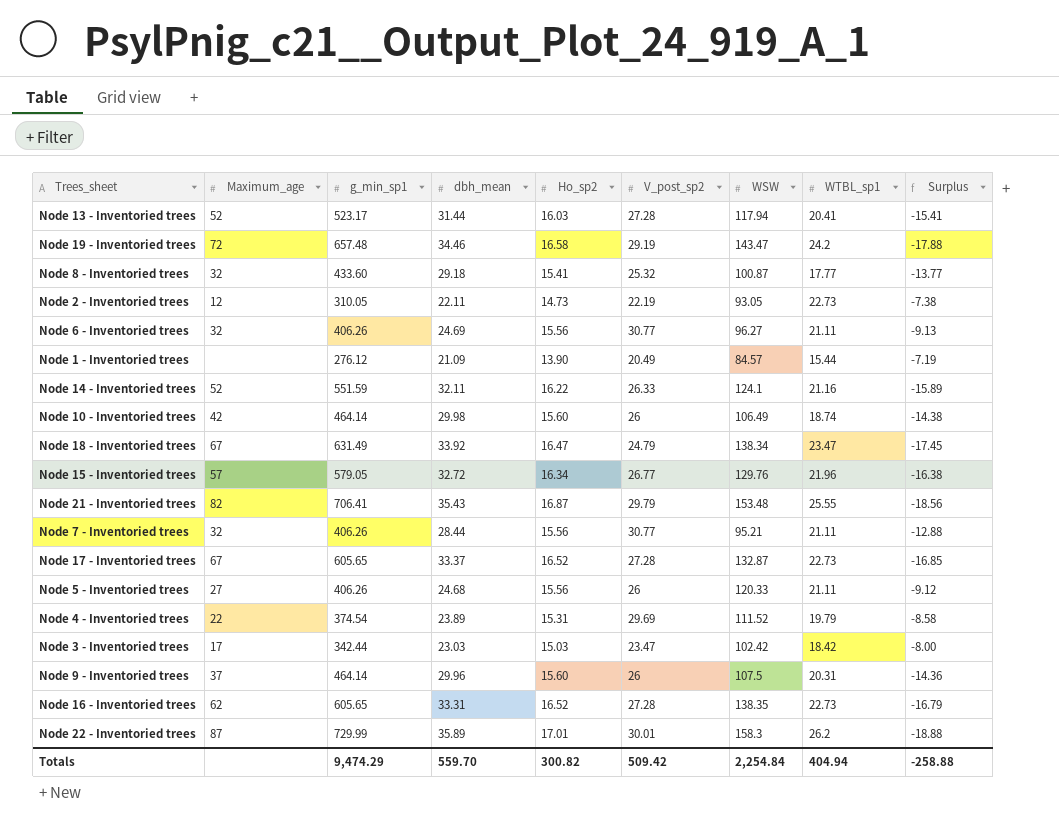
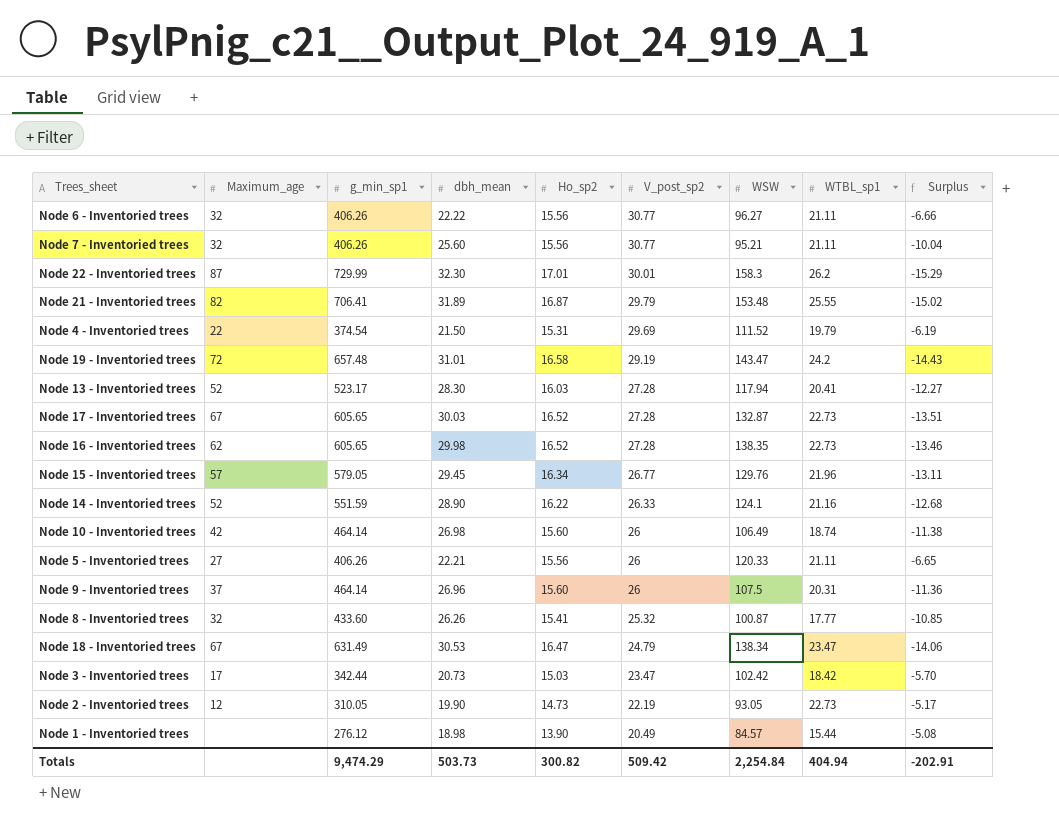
row order: none -> V_post_sp2 descending
Node 6 - Inventoried trees | dbh_mean: 24.69 -> 22.22
Node 6 - Inventoried trees | Surplus: -9.13 -> -6.66
Node 7 - Inventoried trees | dbh_mean: 28.44 -> 25.60
Node 7 - Inventoried trees | Surplus: -12.88 -> -10.04
Node 22 - Inventoried trees | dbh_mean: 35.89 -> 32.30
Node 22 - Inventoried trees | Surplus: -18.88 -> -15.29
Node 21 - Inventoried trees | dbh_mean: 35.43 -> 31.89
Node 21 - Inventoried trees | Surplus: -18.56 -> -15.02
Node 4 - Inventoried trees | dbh_mean: 23.89 -> 21.50
Node 4 - Inventoried trees | Surplus: -8.58 -> -6.19
Node 19 - Inventoried trees | dbh_mean: 34.46 -> 31.01
Node 19 - Inventoried trees | Surplus: -17.88 -> -14.43
Node 13 - Inventoried trees | dbh_mean: 31.44 -> 28.30
Node 13 - Inventoried trees | Surplus: -15.41 -> -12.27
Node 17 - Inventoried trees | dbh_mean: 33.37 -> 30.03
Node 17 - Inventoried trees | Surplus: -16.85 -> -13.51
Node 16 - Inventoried trees | dbh_mean: 33.31 -> 29.98
Node 16 - Inventoried trees | Surplus: -16.79 -> -13.46
Node 15 - Inventoried trees | dbh_mean: 32.72 -> 29.45
Node 15 - Inventoried trees | Surplus: -16.38 -> -13.11
Node 14 - Inventoried trees | dbh_mean: 32.11 -> 28.90
Node 14 - Inventoried trees | Surplus: -15.89 -> -12.68
Node 10 - Inventoried trees | dbh_mean: 29.98 -> 26.98
Node 10 - Inventoried trees | Surplus: -14.38 -> -11.38
Node 5 - Inventoried trees | dbh_mean: 24.68 -> 22.21
Node 5 - Inventoried trees | Surplus: -9.12 -> -6.65
Node 9 - Inventoried trees | dbh_mean: 29.96 -> 26.96
Node 9 - Inventoried trees | Surplus: -14.36 -> -11.36
Node 8 - Inventoried trees | dbh_mean: 29.18 -> 26.26
Node 8 - Inventoried trees | Surplus: -13.77 -> -10.85
Node 18 - Inventoried trees | dbh_mean: 33.92 -> 30.53
Node 18 - Inventoried trees | Surplus: -17.45 -> -14.06
Node 3 - Inventoried trees | dbh_mean: 23.03 -> 20.73
Node 3 - Inventoried trees | Surplus: -8.00 -> -5.70
Node 2 - Inventoried trees | dbh_mean: 22.11 -> 19.90
Node 2 - Inventoried trees | Surplus: -7.38 -> -5.17
Node 1 - Inventoried trees | dbh_mean: 21.09 -> 18.98
Node 1 - Inventoried trees | Surplus: -7.19 -> -5.08
Totals | dbh_mean: 559.70 -> 503.73
Totals | Surplus: -258.88 -> -202.91

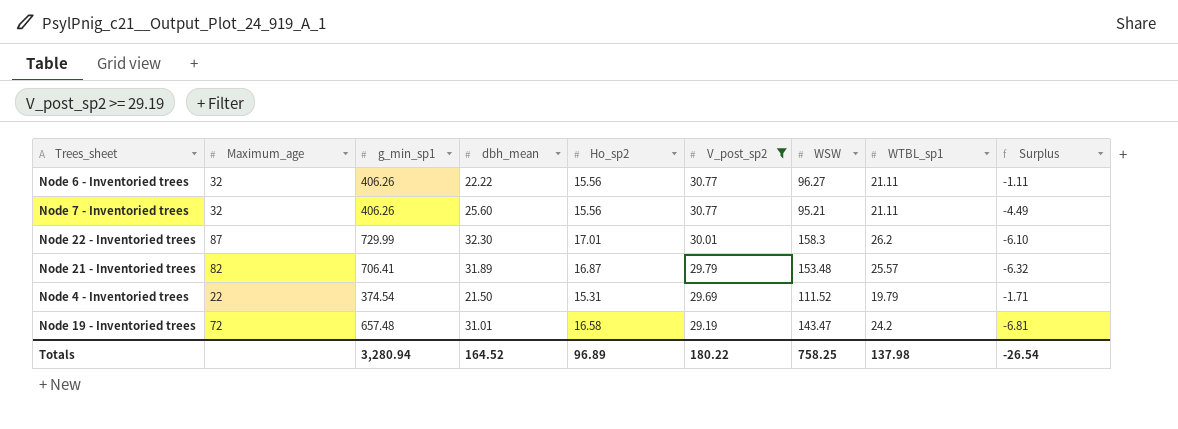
filter: none -> V_post_sp2 >= 29.19
column Surplus | formula: [Ho_sp2] - [dbh_mean] -> [WTBL_sp1] - [dbh_mean]
Node 21 - Inventoried trees | WTBL_sp1: 25.55 -> 25.57
Totals | g_min_sp1: 9,474.29 -> 3,280.94
Totals | dbh_mean: 503.73 -> 164.52
Totals | Ho_sp2: 300.82 -> 96.89
Totals | V_post_sp2: 509.42 -> 180.22
Totals | WSW: 2,254.84 -> 758.25
Totals | WTBL_sp1: 404.94 -> 137.98
Totals | Surplus: -202.91 -> -26.54

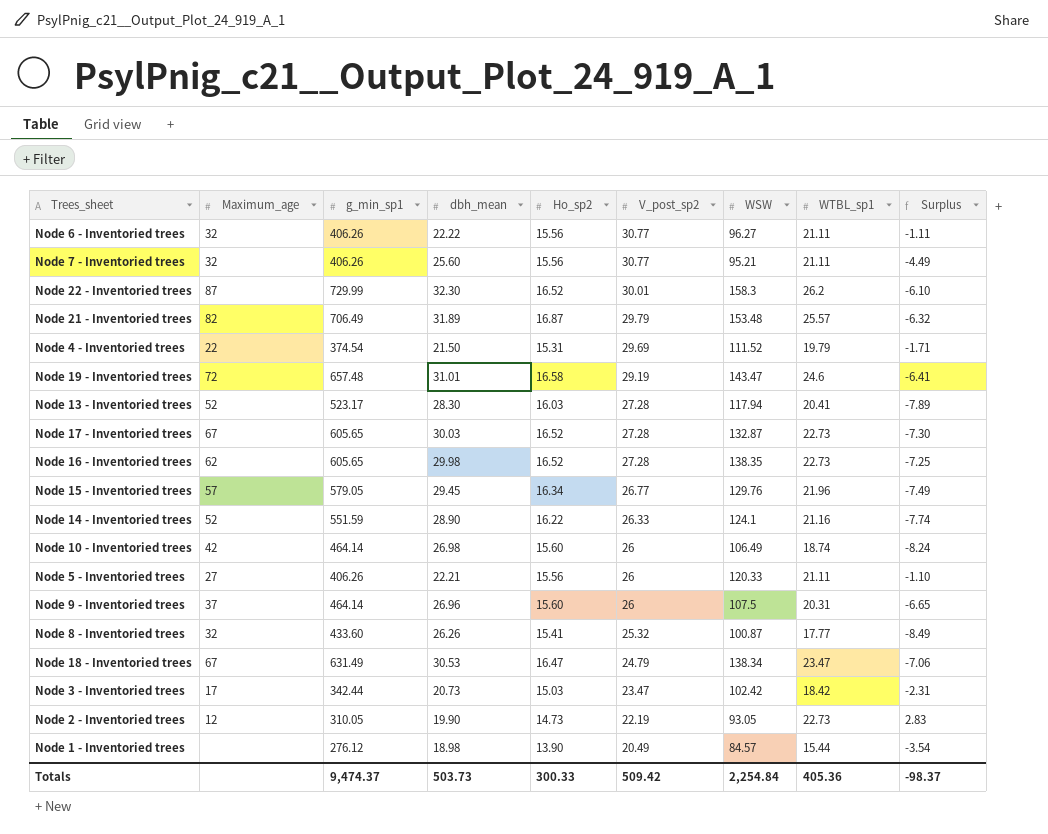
filter: V_post_sp2 >= 29.19 -> none
Node 22 - Inventoried trees | Ho_sp2: 17.01 -> 16.52
Node 21 - Inventoried trees | g_min_sp1: 706.41 -> 706.49
Node 19 - Inventoried trees | WTBL_sp1: 24.2 -> 24.6
Node 19 - Inventoried trees | Surplus: -6.81 -> -6.41
Totals | g_min_sp1: 3,280.94 -> 9,474.37
Totals | dbh_mean: 164.52 -> 503.73
Totals | Ho_sp2: 96.89 -> 300.33
Totals | V_post_sp2: 180.22 -> 509.42
Totals | WSW: 758.25 -> 2,254.84
Totals | WTBL_sp1: 137.98 -> 405.36
Totals | Surplus: -26.54 -> -98.37

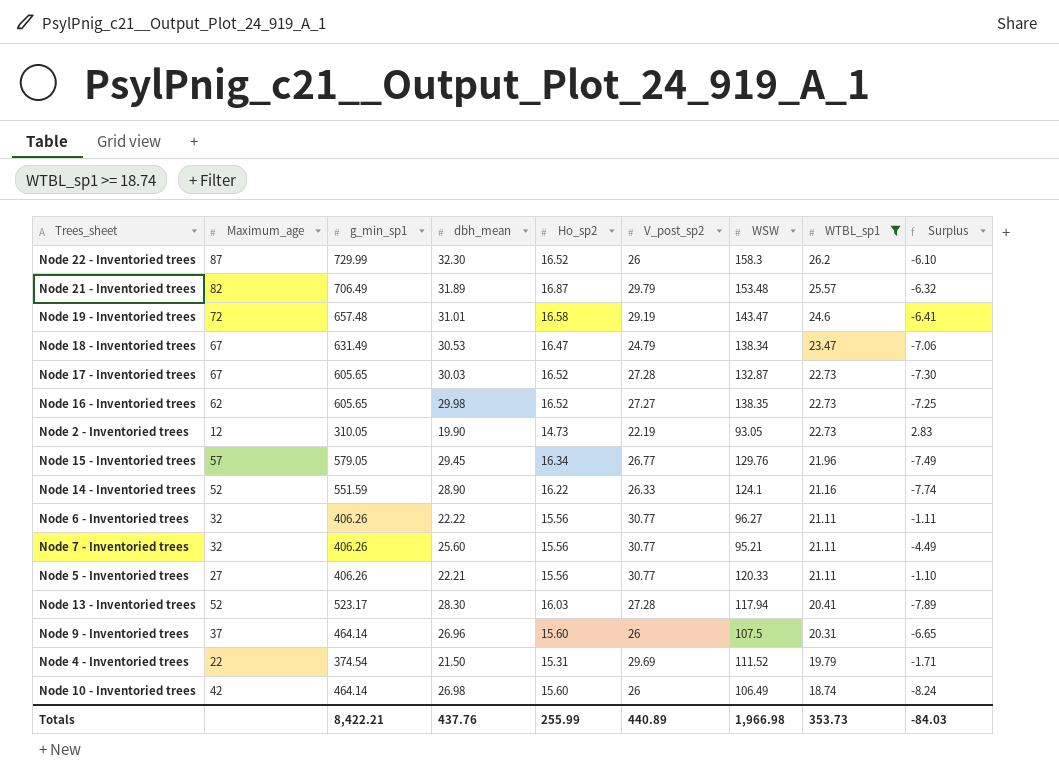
filter: none -> WTBL_sp1 >= 18.74
row order: V_post_sp2 descending -> WTBL_sp1 descending
Node 22 - Inventoried trees | V_post_sp2: 30.01 -> 26
Node 16 - Inventoried trees | V_post_sp2: 27.28 -> 27.27
Node 5 - Inventoried trees | V_post_sp2: 26 -> 30.77
Totals | g_min_sp1: 9,474.37 -> 8,422.21
Totals | dbh_mean: 503.73 -> 437.76
Totals | Ho_sp2: 300.33 -> 255.99
Totals | V_post_sp2: 509.42 -> 440.89
Totals | WSW: 2,254.84 -> 1,966.98
Totals | WTBL_sp1: 405.36 -> 353.73
Totals | Surplus: -98.37 -> -84.03

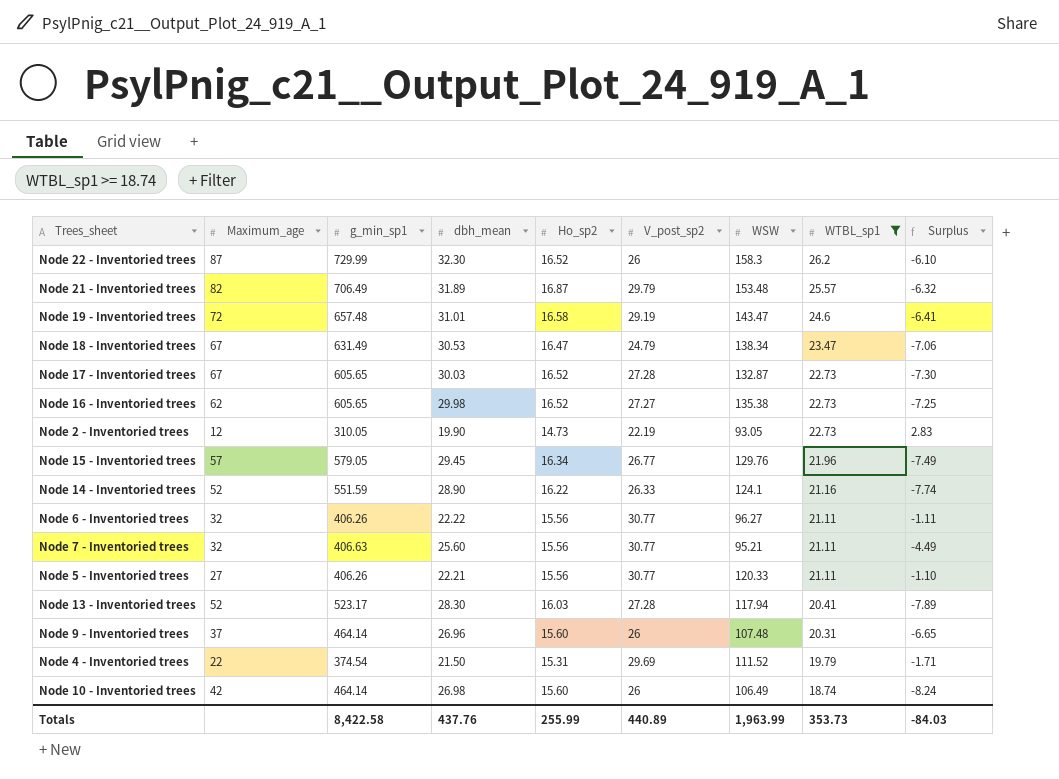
Node 16 - Inventoried trees | WSW: 138.35 -> 135.38
Node 7 - Inventoried trees | g_min_sp1: 406.26 -> 406.63
Node 9 - Inventoried trees | WSW: 107.5 -> 107.48
Totals | g_min_sp1: 8,422.21 -> 8,422.58
Totals | WSW: 1,966.98 -> 1,963.99

